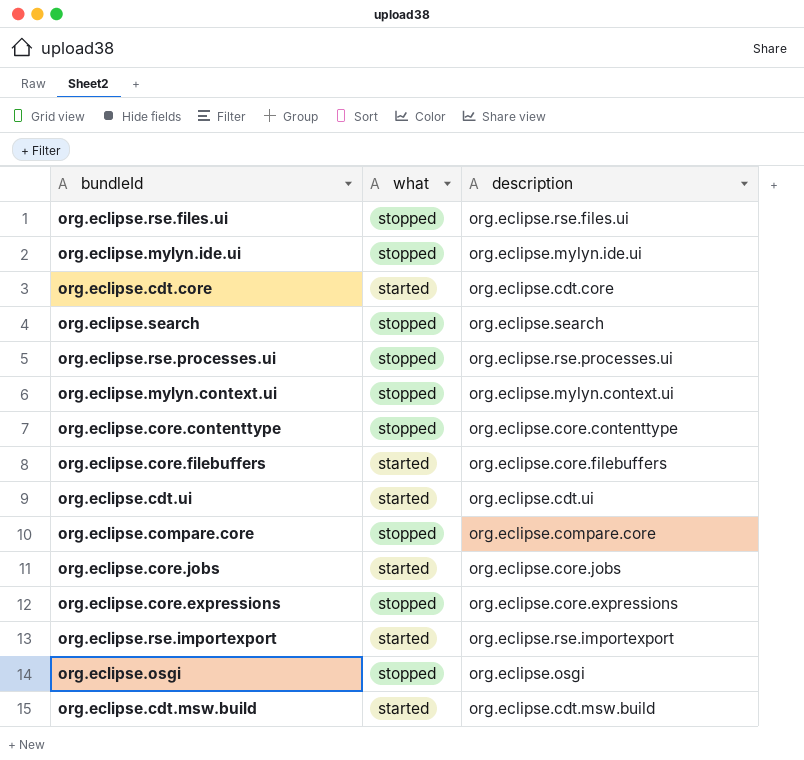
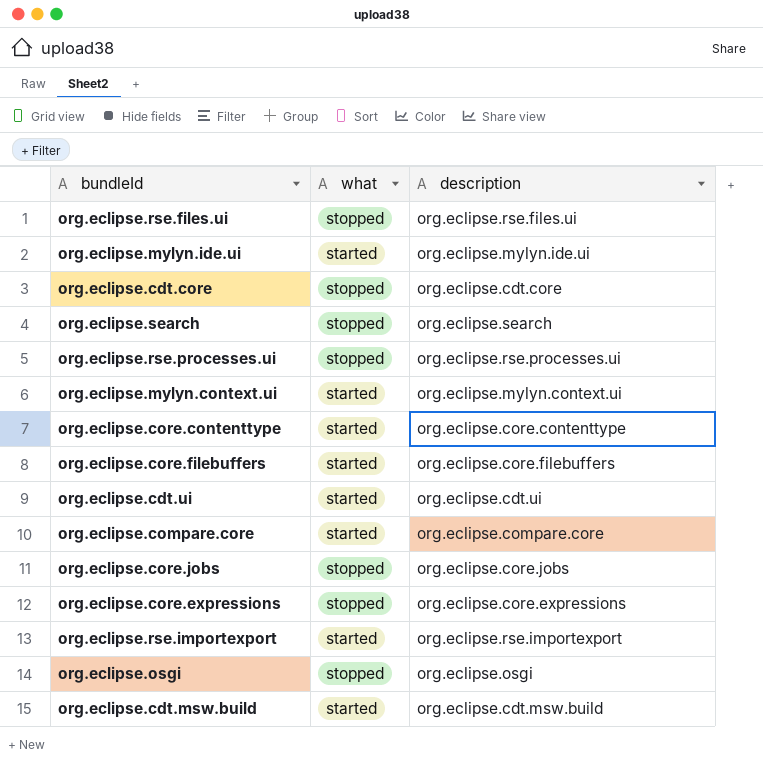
org.eclipse.mylyn.ide.ui | what: stopped -> started
org.eclipse.cdt.core | what: started -> stopped
org.eclipse.mylyn.context.ui | what: stopped -> started
org.eclipse.core.contenttype | what: stopped -> started
org.eclipse.compare.core | what: stopped -> started
org.eclipse.core.jobs | what: started -> stopped

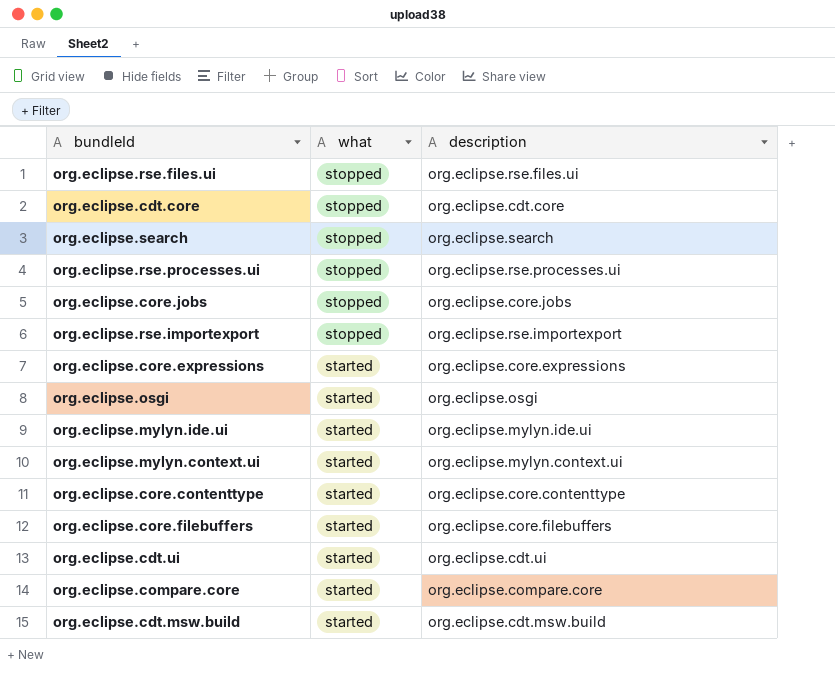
row order: none -> what descending
org.eclipse.rse.importexport | what: started -> stopped
org.eclipse.core.expressions | what: stopped -> started
org.eclipse.osgi | what: stopped -> started

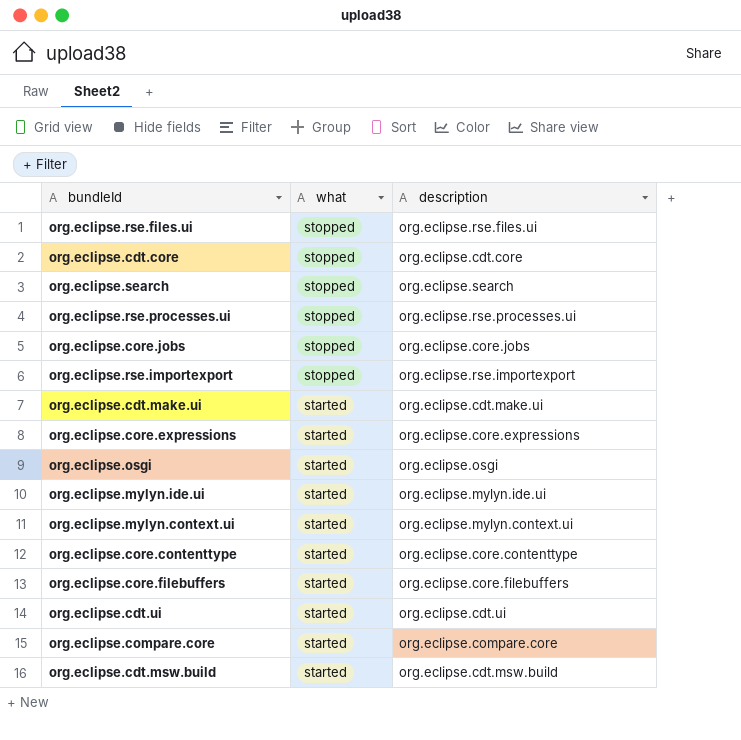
row org.eclipse.cdt.make.ui: none -> started | org.eclipse.cdt.make.ui

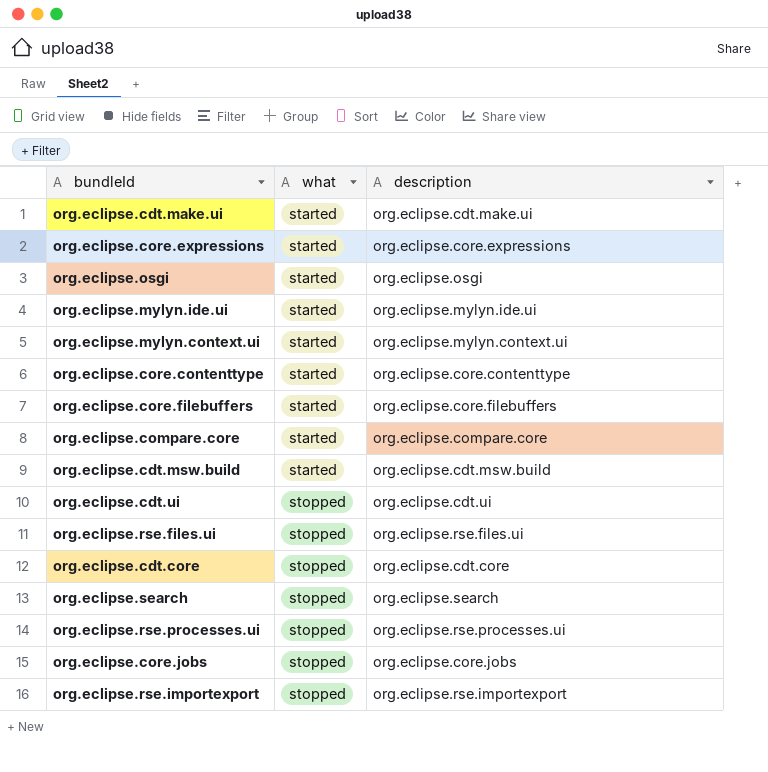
row order: what descending -> what ascending
org.eclipse.cdt.ui | what: started -> stopped

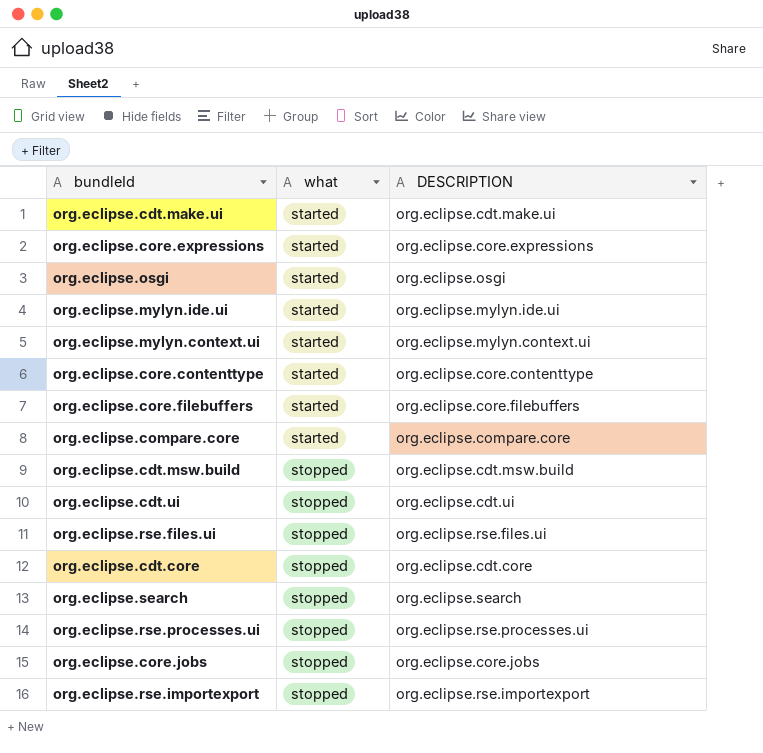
column name: description -> DESCRIPTION
org.eclipse.cdt.msw.build | what: started -> stopped

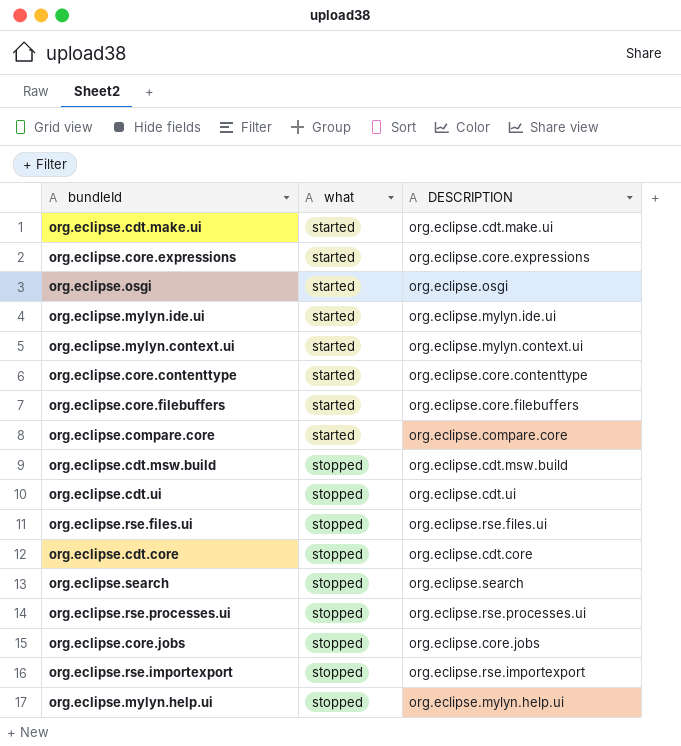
row org.eclipse.mylyn.help.ui: none -> stopped | org.eclipse.mylyn.help.ui

